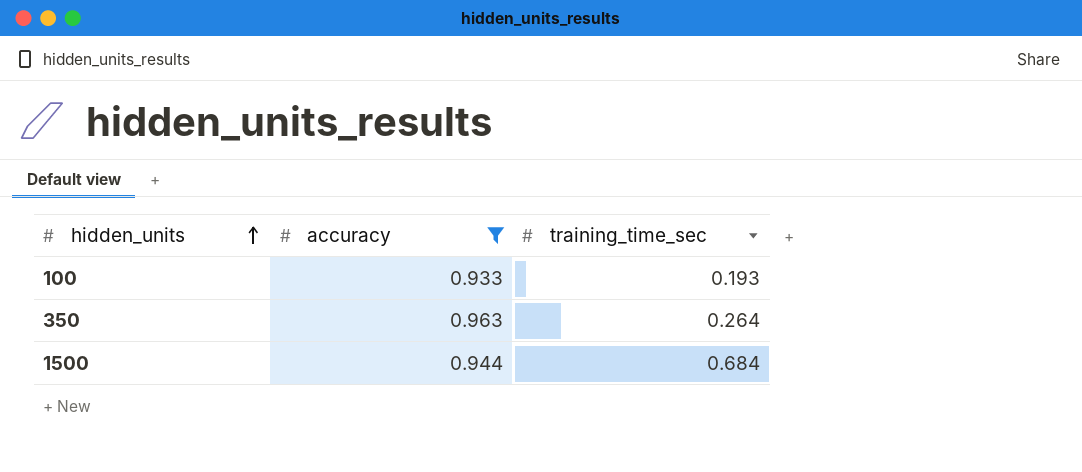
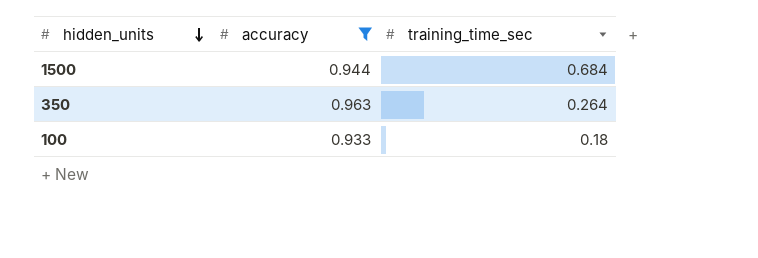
row order: hidden_units ascending -> hidden_units descending
100 | training_time_sec: 0.193 -> 0.18

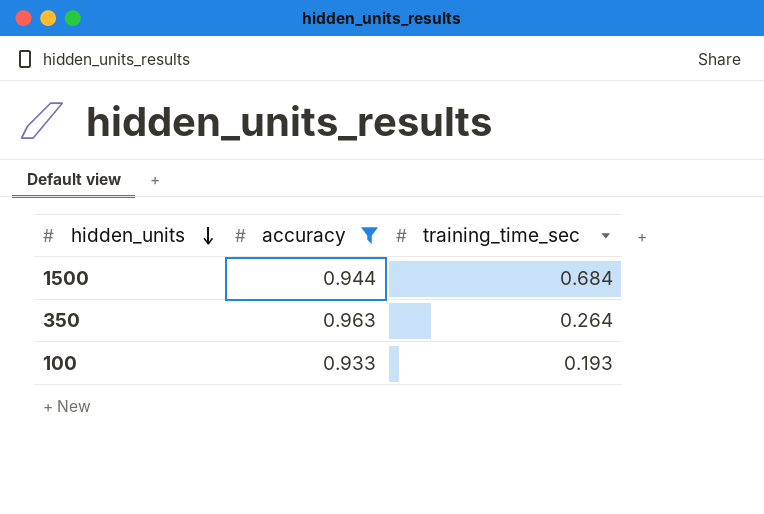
100 | training_time_sec: 0.18 -> 0.193

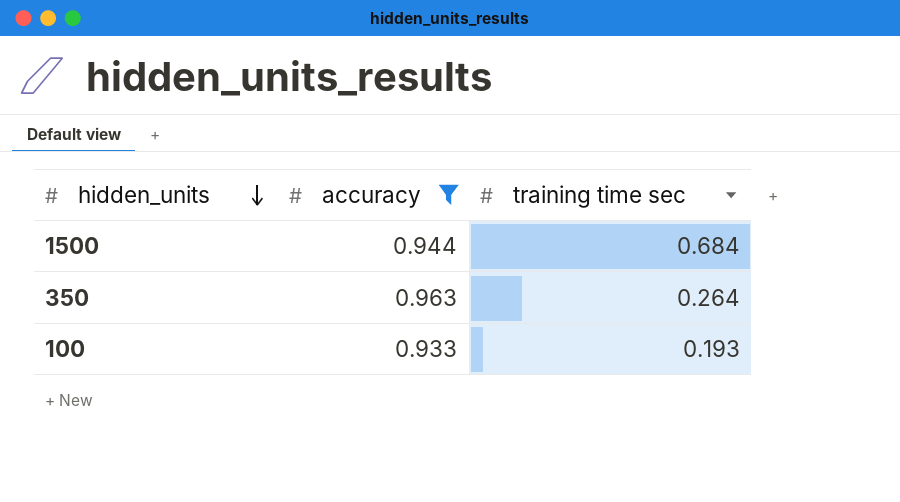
column name: training_time_sec -> training time sec

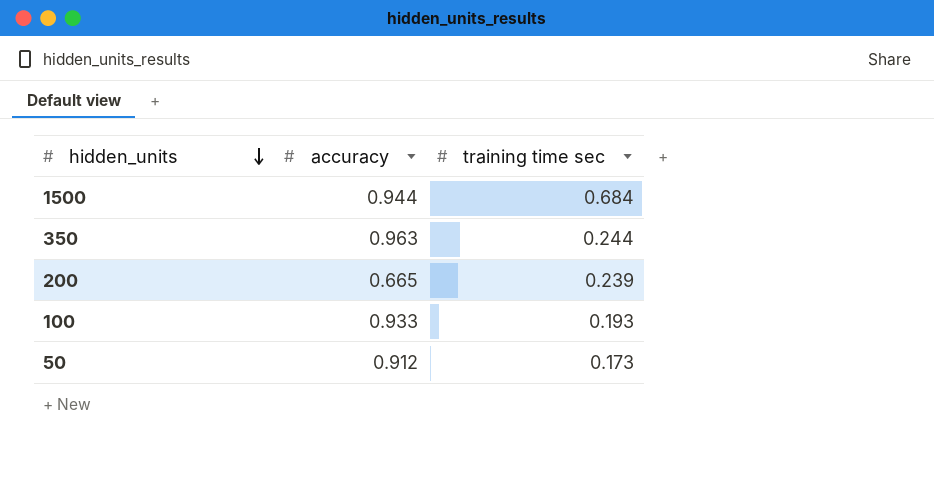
filter: accuracy >= 0.933 -> none
350 | training time sec: 0.264 -> 0.244

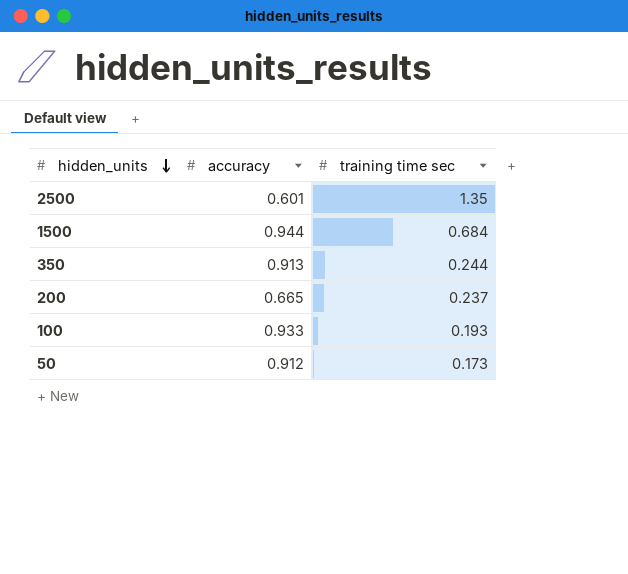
row 2500: none -> 0.601 | 1.35
350 | accuracy: 0.963 -> 0.913
200 | training time sec: 0.239 -> 0.237

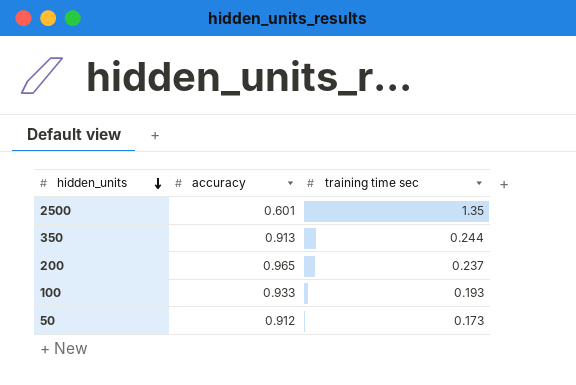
row 1500: 0.944 | 0.684 -> none
200 | accuracy: 0.665 -> 0.965

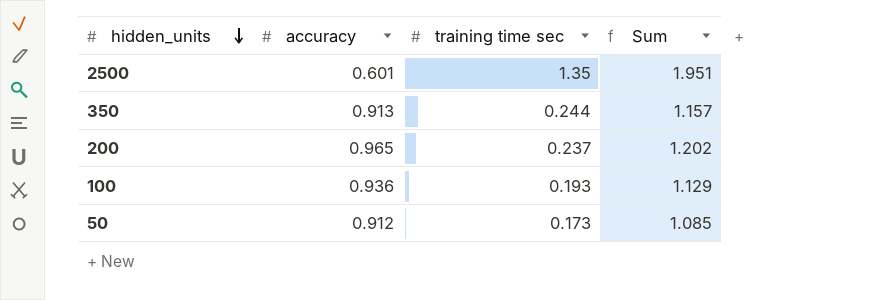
column Sum | formula: none -> [accuracy] + [training time sec]
100 | accuracy: 0.933 -> 0.936

